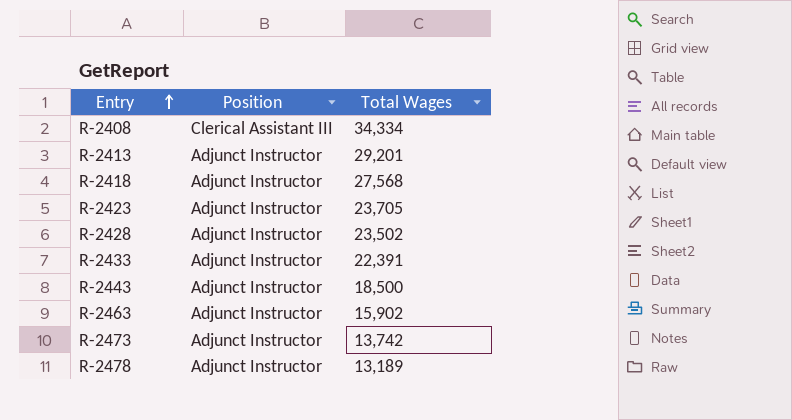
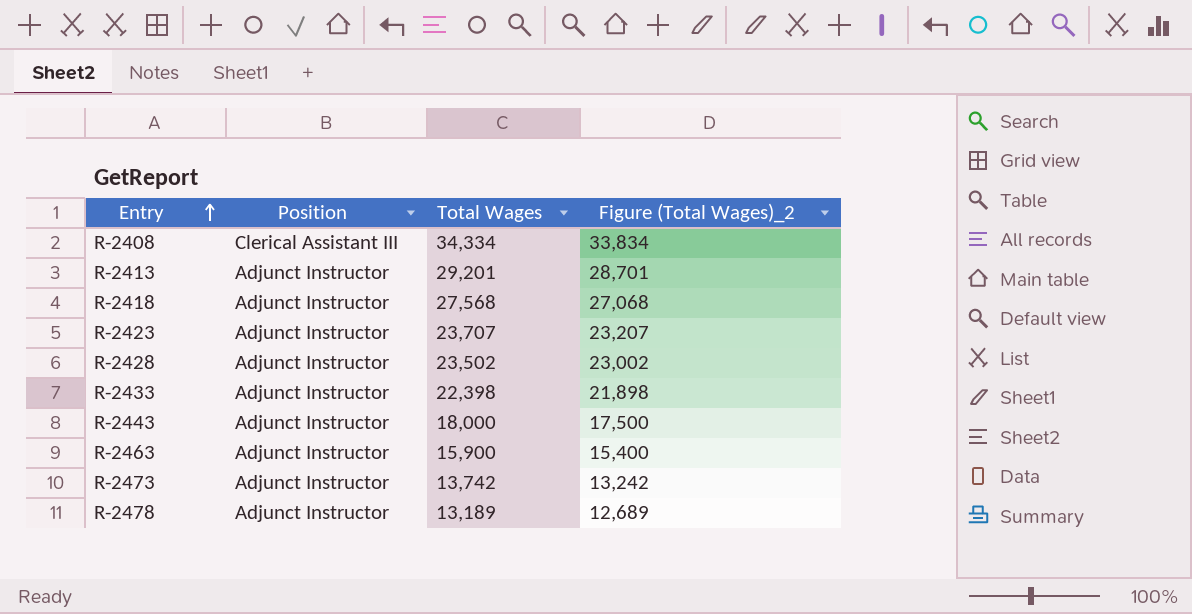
column Figure (Total Wages)_2 | formula: none -> [Total Wages] - 500
R-2423 | Total Wages: 23,705 -> 23,707
R-2433 | Total Wages: 22,391 -> 22,398
R-2443 | Total Wages: 18,500 -> 18,000
R-2463 | Total Wages: 15,902 -> 15,900

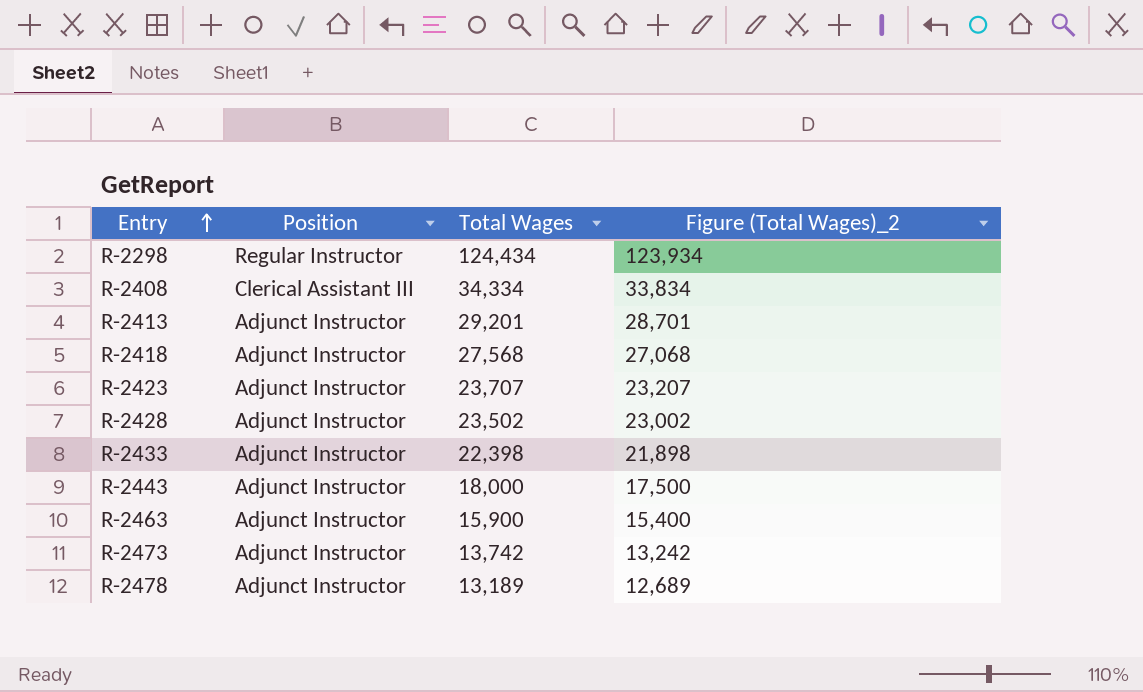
row R-2298: none -> Regular Instructor | 124,434 | 123,934

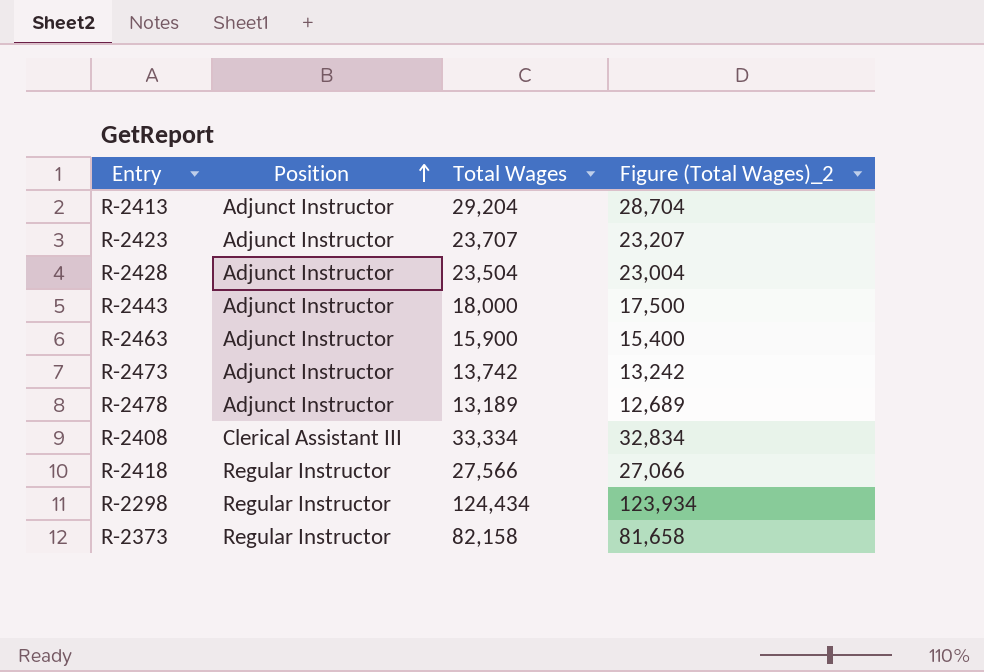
row order: Entry ascending -> Position ascending
row R-2433: Adjunct Instructor | 22,398 | 21,898 -> none
R-2413 | Total Wages: 29,201 -> 29,204
R-2413 | Figure (Total Wages)_2: 28,701 -> 28,704
R-2428 | Total Wages: 23,502 -> 23,504
R-2428 | Figure (Total Wages)_2: 23,002 -> 23,004
R-2408 | Total Wages: 34,334 -> 33,334
R-2408 | Figure (Total Wages)_2: 33,834 -> 32,834
R-2418 | Position: Adjunct Instructor -> Regular Instructor
R-2418 | Total Wages: 27,568 -> 27,566
R-2418 | Figure (Total Wages)_2: 27,068 -> 27,066
row R-2373: none -> Regular Instructor | 82,158 | 81,658

